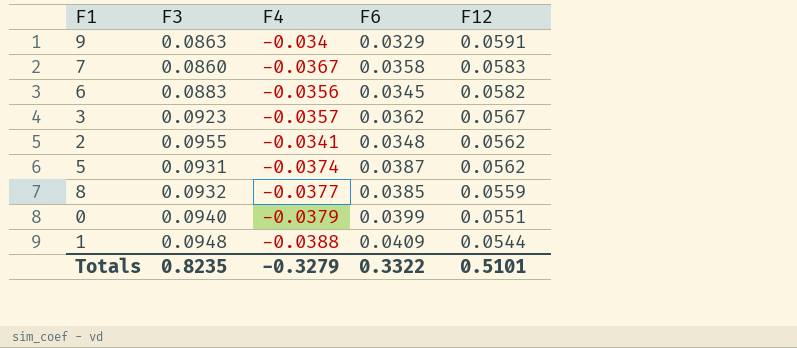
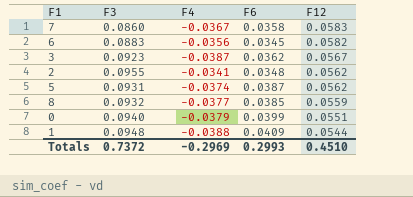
row 9: 0.0863 | -0.034 | 0.0329 | 0.0591 -> none
3 | F4: -0.0357 -> -0.0387
Totals | F3: 0.8235 -> 0.7372
Totals | F4: -0.3279 -> -0.2969
Totals | F6: 0.3322 -> 0.2993
Totals | F12: 0.5101 -> 0.4510

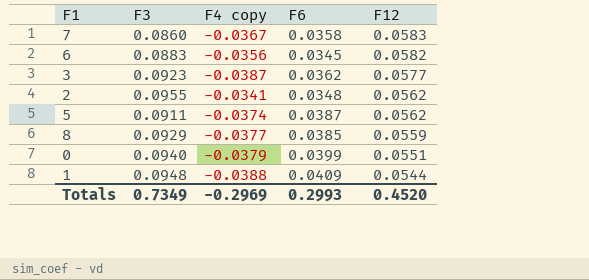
column name: F4 -> F4 copy
3 | F12: 0.0567 -> 0.0577
5 | F3: 0.0931 -> 0.0911
8 | F3: 0.0932 -> 0.0929
Totals | F3: 0.7372 -> 0.7349
Totals | F12: 0.4510 -> 0.4520

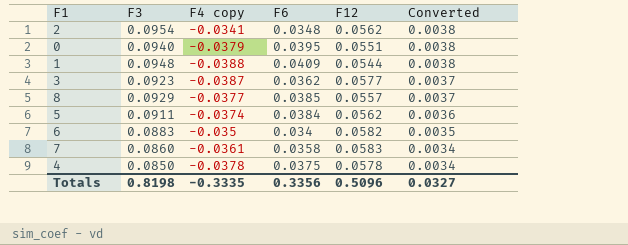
row order: F12 descending -> Converted descending
column Converted | formula: none -> [F3] * 0.04
2 | F3: 0.0955 -> 0.0954
0 | F6: 0.0399 -> 0.0395
8 | F12: 0.0559 -> 0.0557
5 | F6: 0.0387 -> 0.0384
6 | F4 copy: -0.0356 -> -0.035
6 | F6: 0.0345 -> 0.034
7 | F4 copy: -0.0367 -> -0.0361
row 4: none -> 0.0850 | -0.0378 | 0.0375 | 0.0578 | 0.0034
Totals | F3: 0.7349 -> 0.8198
Totals | F4 copy: -0.2969 -> -0.3335
Totals | F6: 0.2993 -> 0.3356
Totals | F12: 0.4520 -> 0.5096

